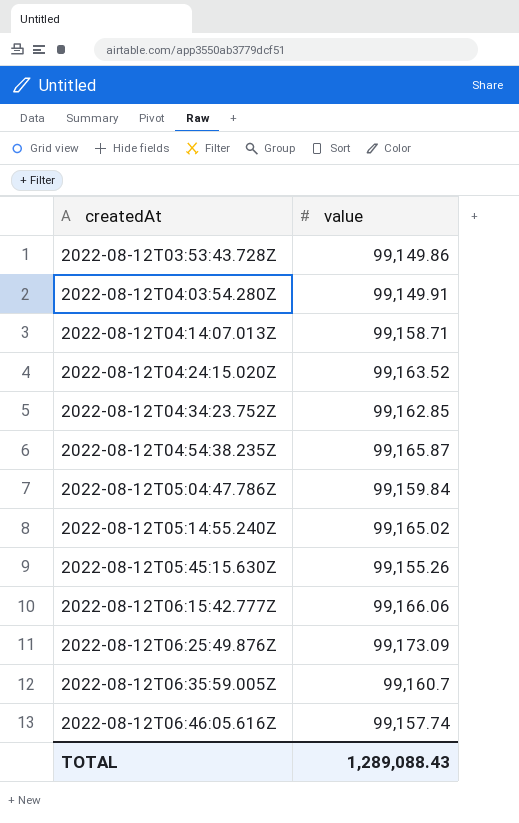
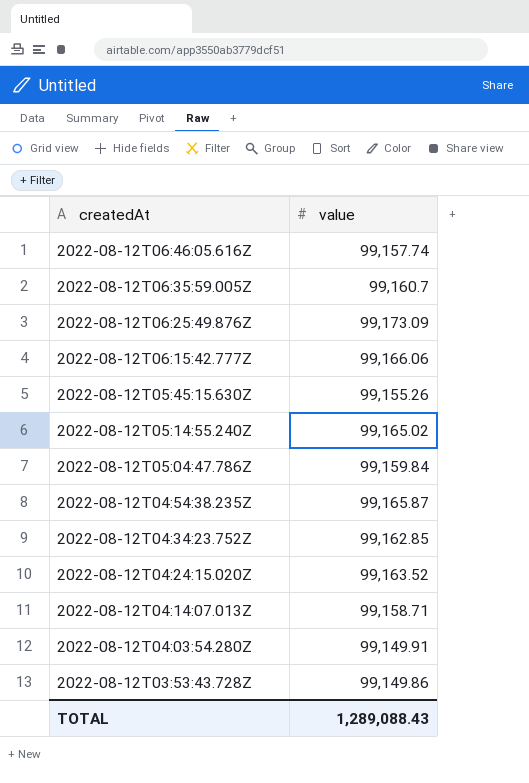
row order: createdAt ascending -> createdAt descending

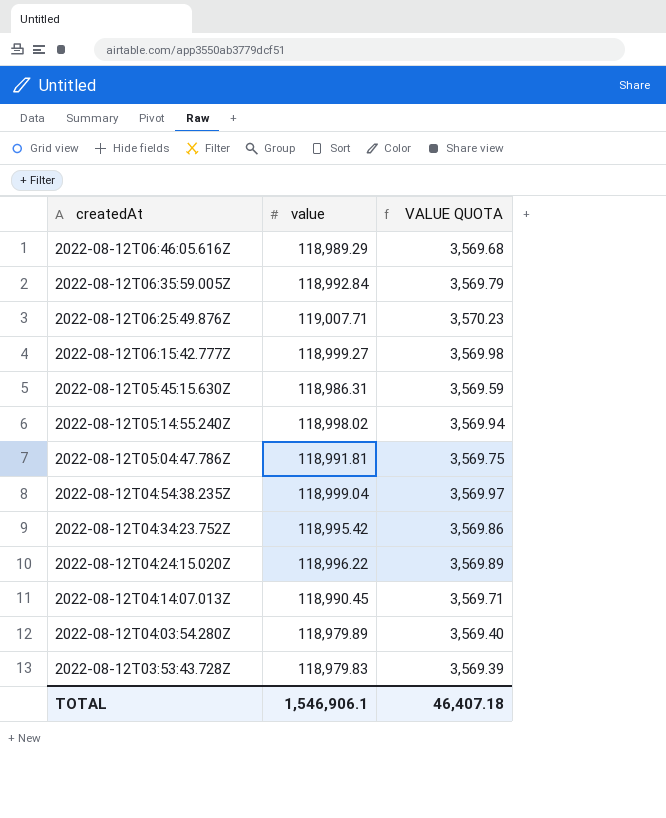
column VALUE QUOTA | formula: none -> [value] * 0.03
2022-08-12T06:46:05.616Z | value: 99,157.74 -> 118,989.29
2022-08-12T06:35:59.005Z | value: 99,160.7 -> 118,992.84
2022-08-12T06:25:49.876Z | value: 99,173.09 -> 119,007.71
2022-08-12T06:15:42.777Z | value: 99,166.06 -> 118,999.27
2022-08-12T05:45:15.630Z | value: 99,155.26 -> 118,986.31
2022-08-12T05:14:55.240Z | value: 99,165.02 -> 118,998.02
2022-08-12T05:04:47.786Z | value: 99,159.84 -> 118,991.81
2022-08-12T04:54:38.235Z | value: 99,165.87 -> 118,999.04
2022-08-12T04:34:23.752Z | value: 99,162.85 -> 118,995.42
2022-08-12T04:24:15.020Z | value: 99,163.52 -> 118,996.22
2022-08-12T04:14:07.013Z | value: 99,158.71 -> 118,990.45
2022-08-12T04:03:54.280Z | value: 99,149.91 -> 118,979.89
2022-08-12T03:53:43.728Z | value: 99,149.86 -> 118,979.83
TOTAL | value: 1,289,088.43 -> 1,546,906.1

